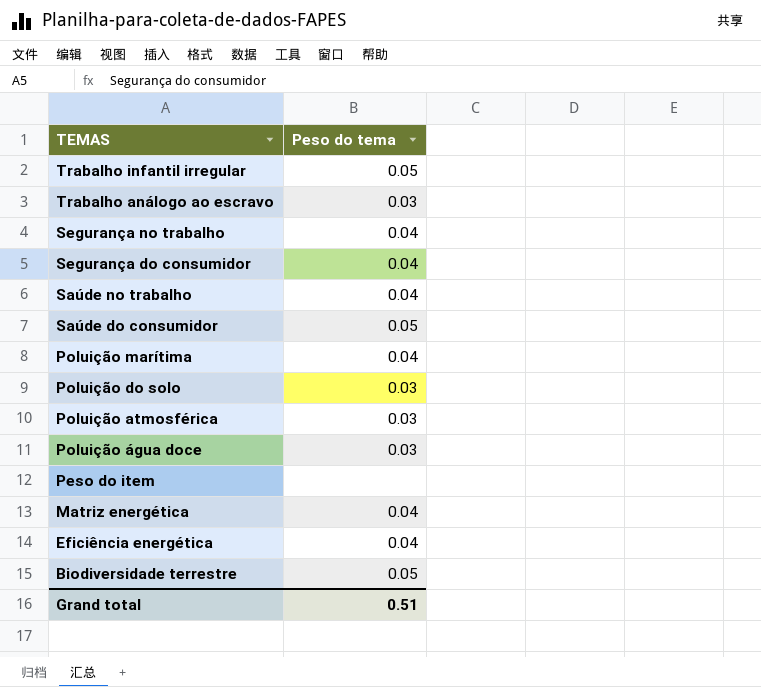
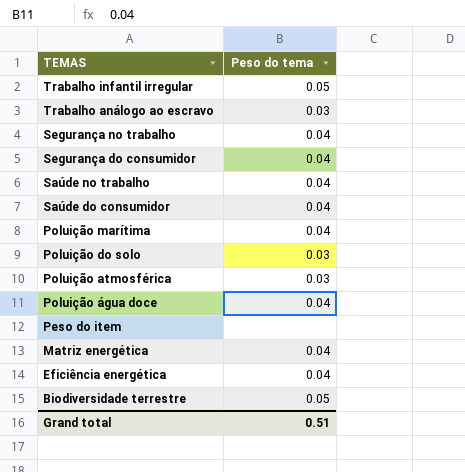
Saúde do consumidor | Peso do tema: 0.05 -> 0.04
Poluição água doce | Peso do tema: 0.03 -> 0.04

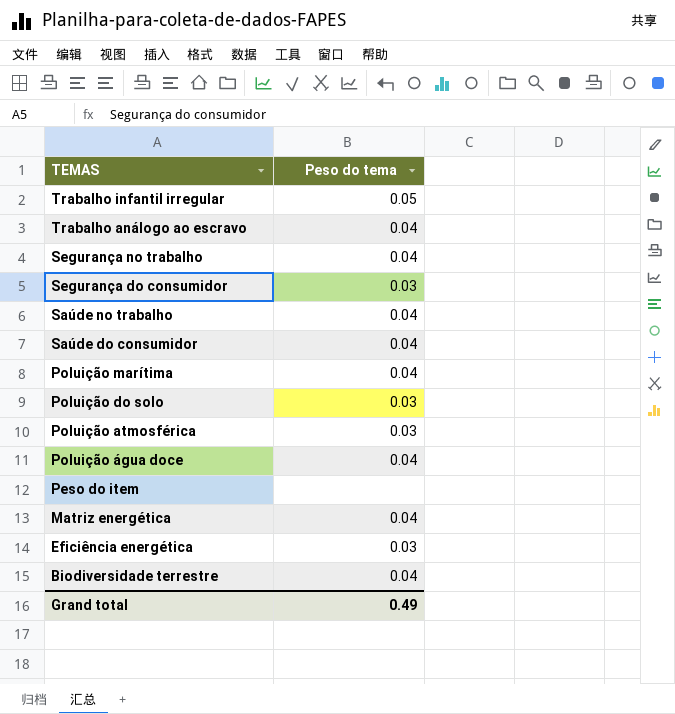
Trabalho análogo ao escravo | Peso do tema: 0.03 -> 0.04
Segurança do consumidor | Peso do tema: 0.04 -> 0.03
Eficiência energética | Peso do tema: 0.04 -> 0.03
Biodiversidade terrestre | Peso do tema: 0.05 -> 0.04
Grand total | Peso do tema: 0.51 -> 0.49

